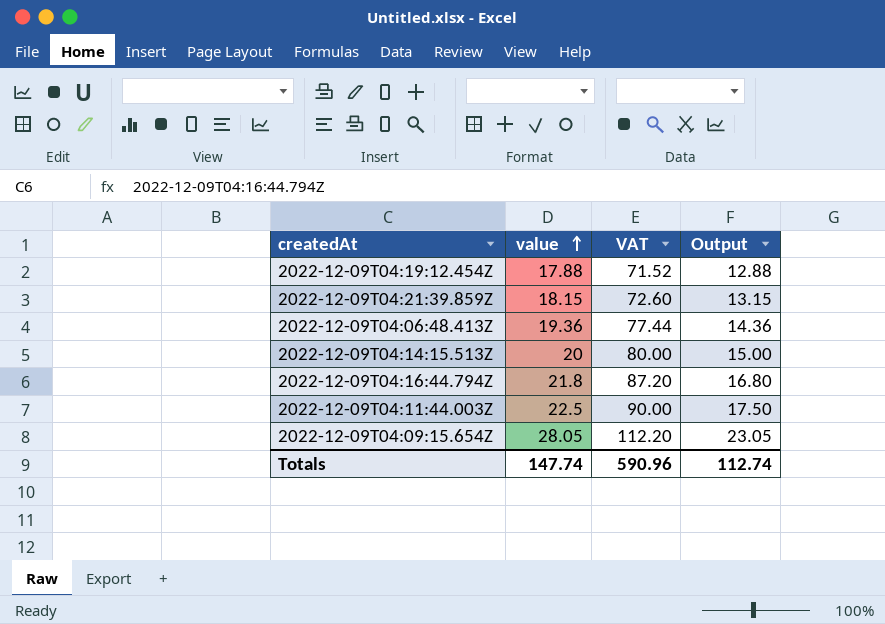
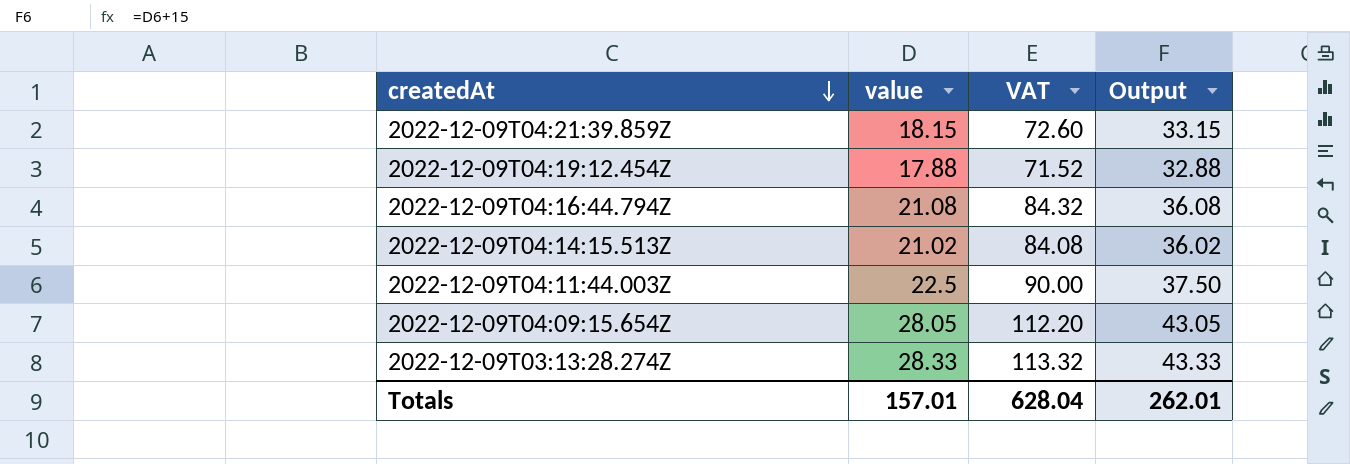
row order: value ascending -> createdAt descending
column Output | formula: [value] - 5 -> [value] + 15
row 2022-12-09T04:06:48.413Z: 19.36 | 77.44 | 14.36 -> none
2022-12-09T04:16:44.794Z | value: 21.8 -> 21.08
2022-12-09T04:16:44.794Z | VAT: 87.20 -> 84.32
2022-12-09T04:14:15.513Z | value: 20 -> 21.02
2022-12-09T04:14:15.513Z | VAT: 80.00 -> 84.08
row 2022-12-09T03:13:28.274Z: none -> 28.33 | 113.32 | 43.33
Totals | value: 147.74 -> 157.01
Totals | VAT: 590.96 -> 628.04
Totals | Output: 112.74 -> 262.01

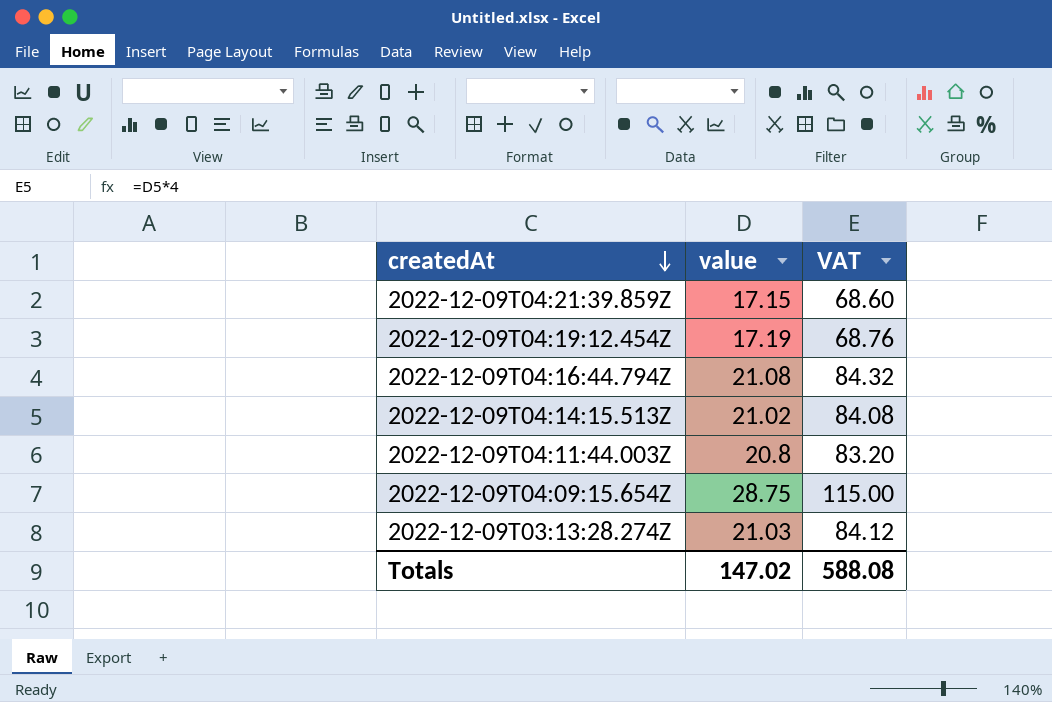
column Output | formula: [value] + 15 -> none
2022-12-09T04:21:39.859Z | value: 18.15 -> 17.15
2022-12-09T04:21:39.859Z | VAT: 72.60 -> 68.60
2022-12-09T04:19:12.454Z | value: 17.88 -> 17.19
2022-12-09T04:19:12.454Z | VAT: 71.52 -> 68.76
2022-12-09T04:11:44.003Z | value: 22.5 -> 20.8
2022-12-09T04:11:44.003Z | VAT: 90.00 -> 83.20
2022-12-09T04:09:15.654Z | value: 28.05 -> 28.75
2022-12-09T04:09:15.654Z | VAT: 112.20 -> 115.00
2022-12-09T03:13:28.274Z | value: 28.33 -> 21.03
2022-12-09T03:13:28.274Z | VAT: 113.32 -> 84.12
Totals | value: 157.01 -> 147.02
Totals | VAT: 628.04 -> 588.08

